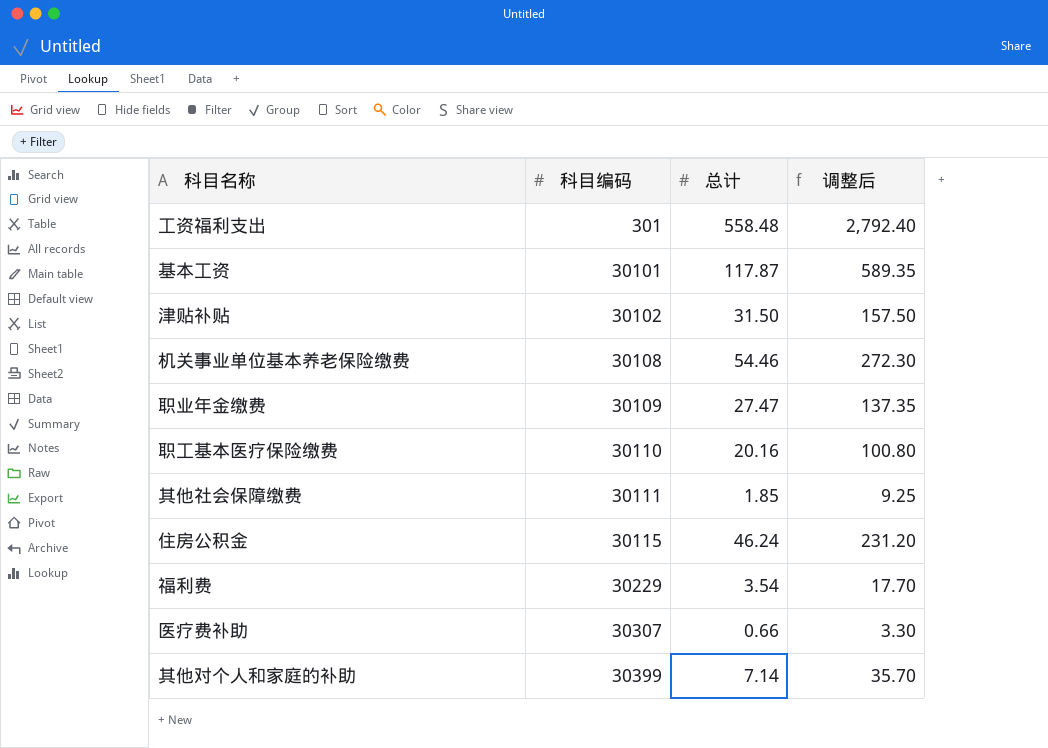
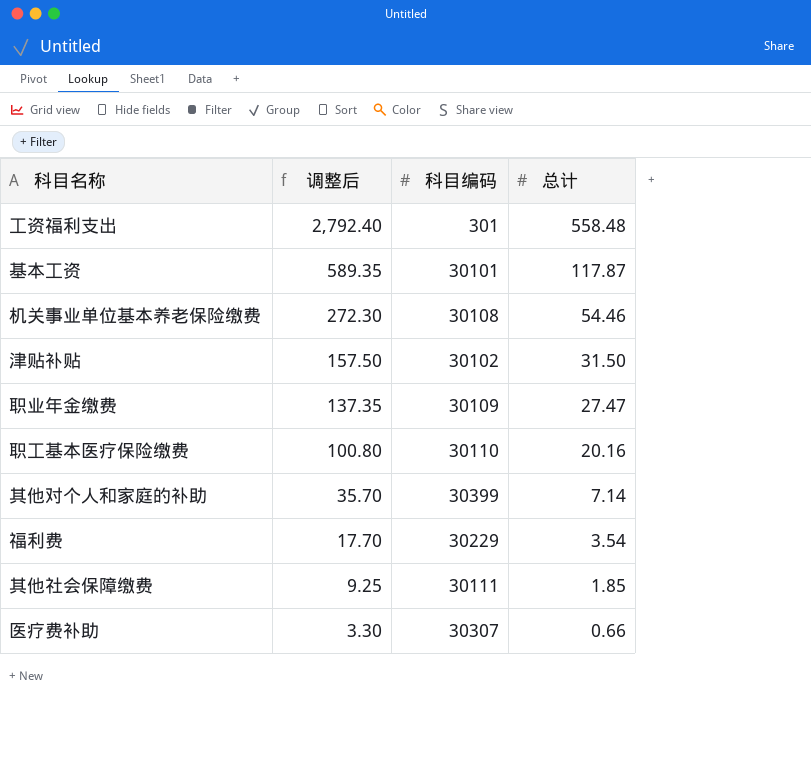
row order: 科目编码 ascending -> 调整后 descending
column 调整后 | position: 4 -> 2
row 住房公积金: 30115 | 46.24 | 231.20 -> none

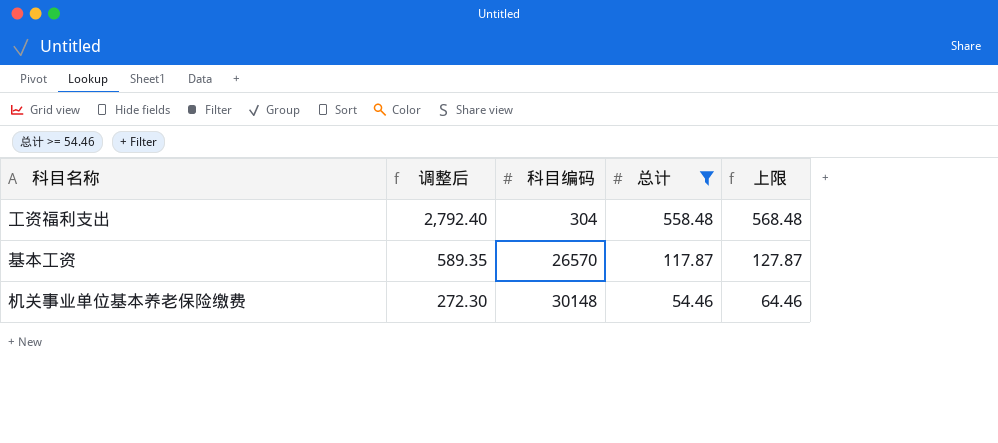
filter: none -> 总计 >= 54.46
column 上限 | formula: none -> [总计] + 10
工资福利支出 | 科目编码: 301 -> 304
基本工资 | 科目编码: 30101 -> 26570
机关事业单位基本养老保险缴费 | 科目编码: 30108 -> 30148

